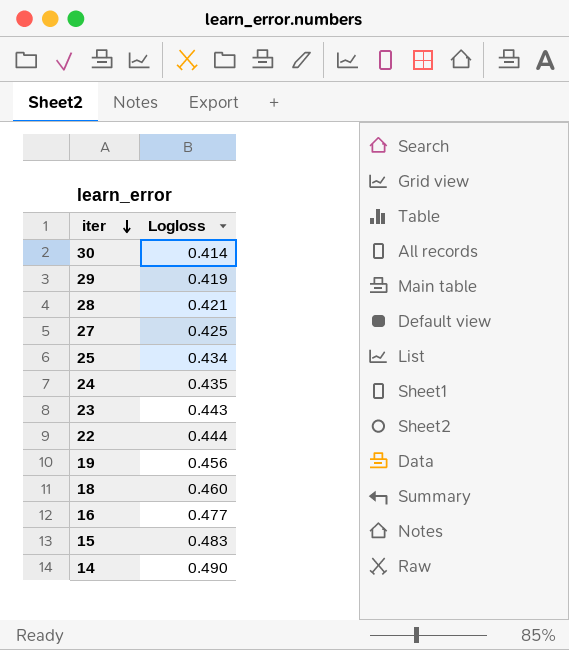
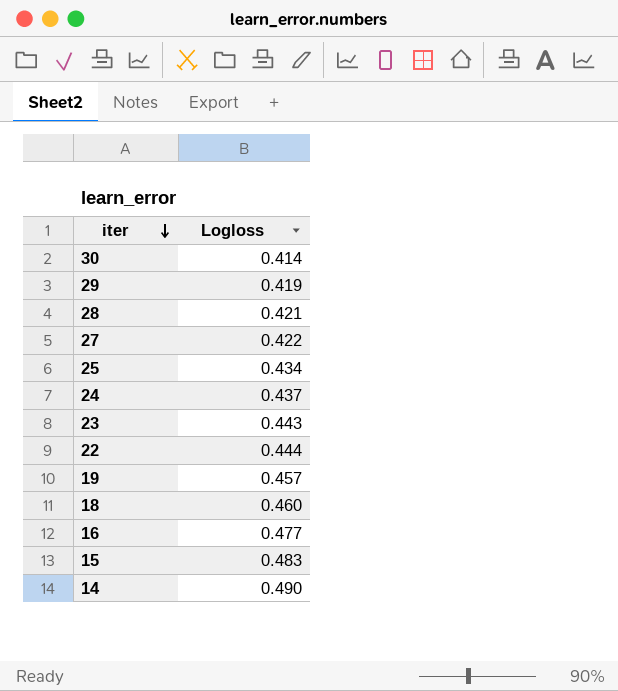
27 | Logloss: 0.425 -> 0.422
24 | Logloss: 0.435 -> 0.437
19 | Logloss: 0.456 -> 0.457

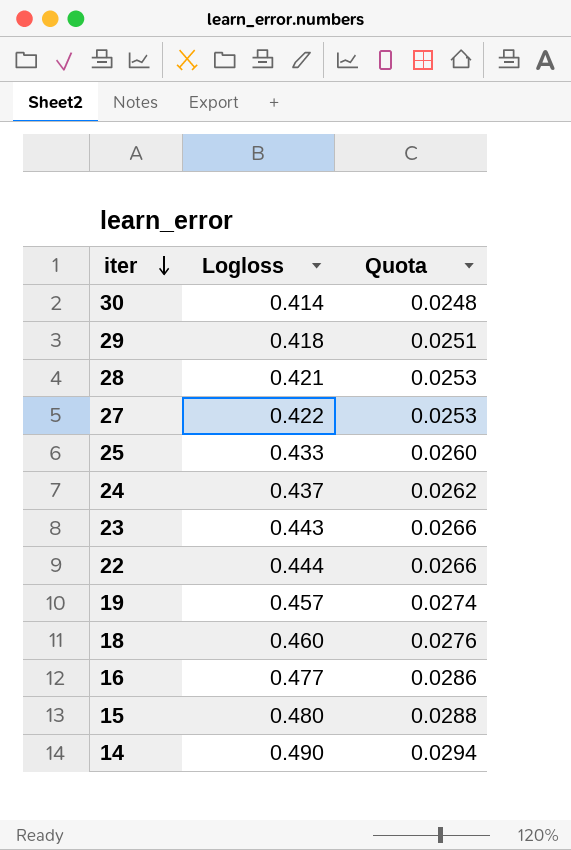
column Quota | formula: none -> [Logloss] * 0.06
29 | Logloss: 0.419 -> 0.418
25 | Logloss: 0.434 -> 0.433
15 | Logloss: 0.483 -> 0.480

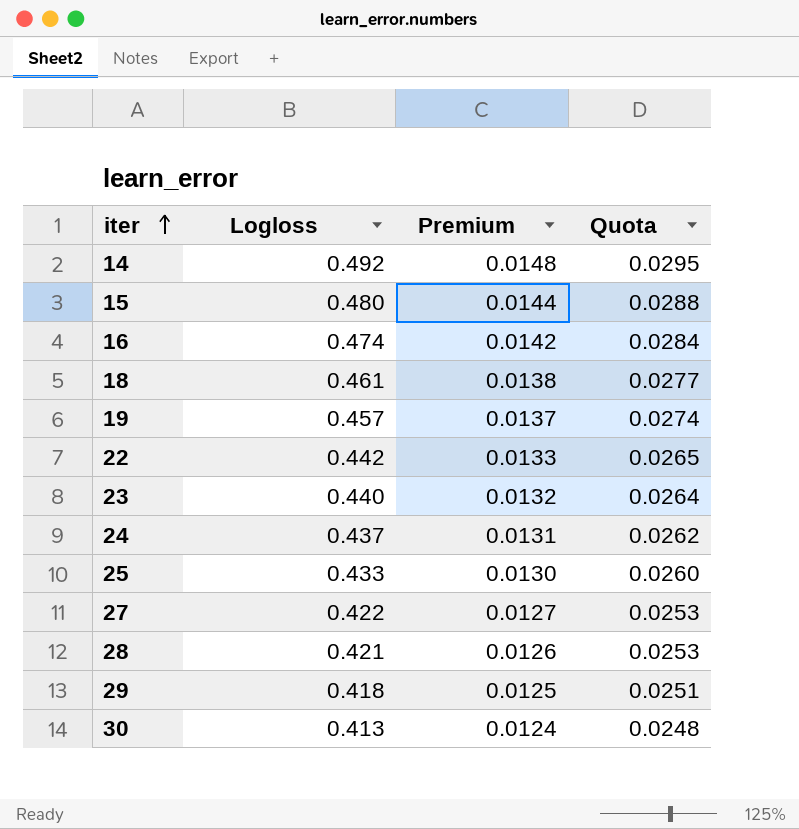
row order: iter descending -> iter ascending
column Premium | formula: none -> [Logloss] * 0.03
14 | Logloss: 0.490 -> 0.492
14 | Quota: 0.0294 -> 0.0295
16 | Logloss: 0.477 -> 0.474
16 | Quota: 0.0286 -> 0.0284
18 | Logloss: 0.460 -> 0.461
18 | Quota: 0.0276 -> 0.0277
22 | Logloss: 0.444 -> 0.442
22 | Quota: 0.0266 -> 0.0265
23 | Logloss: 0.443 -> 0.440
23 | Quota: 0.0266 -> 0.0264
30 | Logloss: 0.414 -> 0.413

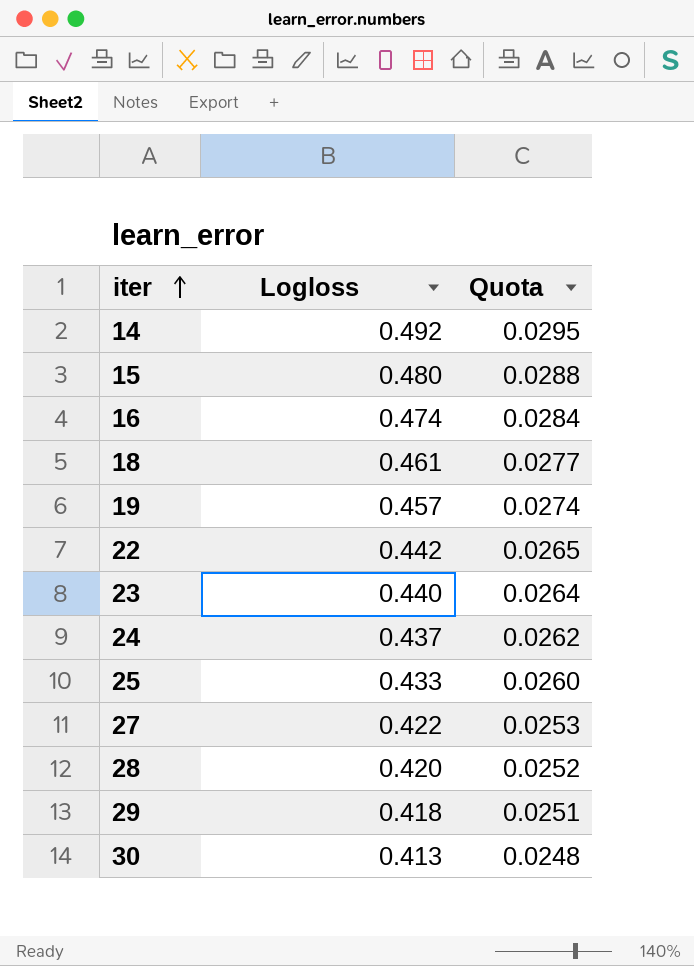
column Premium | formula: [Logloss] * 0.03 -> none
28 | Logloss: 0.421 -> 0.420
28 | Quota: 0.0253 -> 0.0252

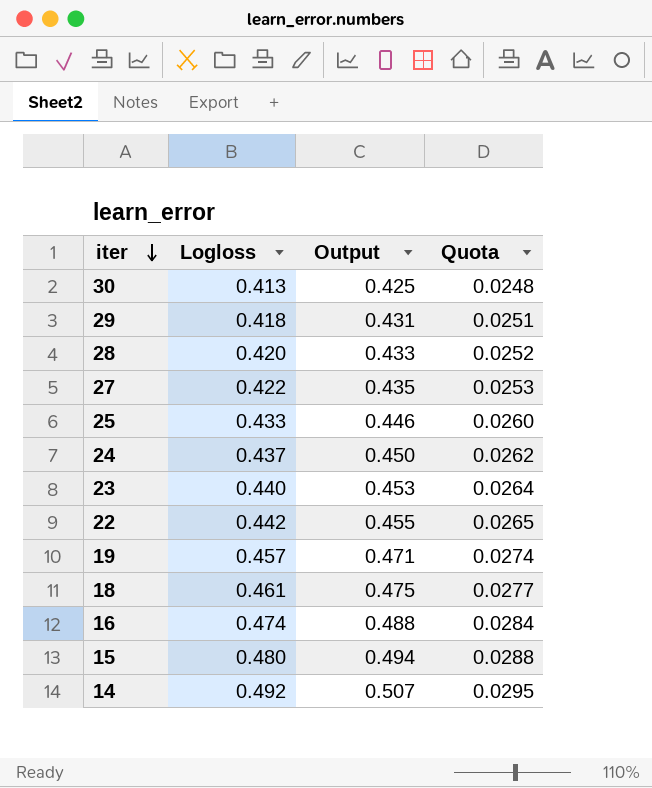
row order: iter ascending -> iter descending
column Output | formula: none -> [Logloss] * 1.03

